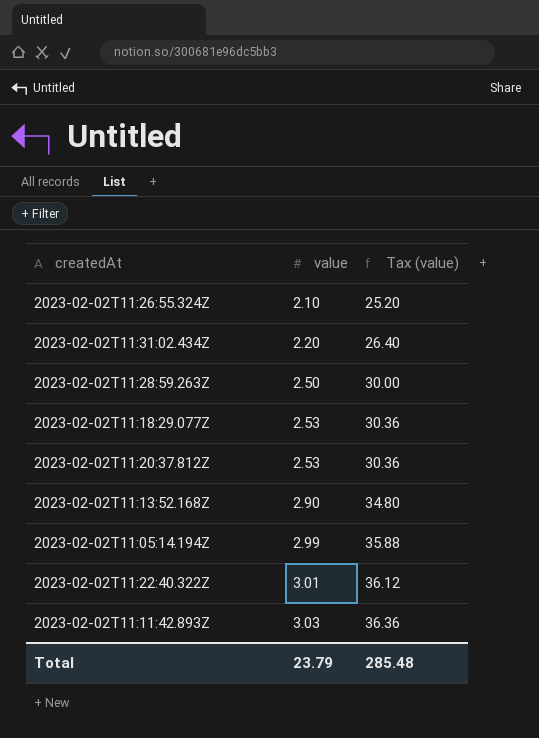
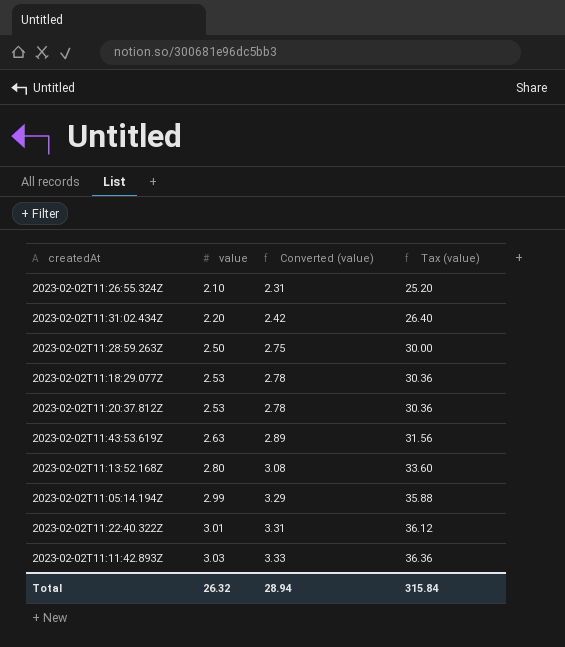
column Converted (value) | formula: none -> [value] * 1.1
row 2023-02-02T11:43:53.619Z: none -> 2.63 | 2.89 | 31.56
2023-02-02T11:13:52.168Z | value: 2.90 -> 2.80
2023-02-02T11:13:52.168Z | Tax (value): 34.80 -> 33.60
Total | value: 23.79 -> 26.32
Total | Tax (value): 285.48 -> 315.84

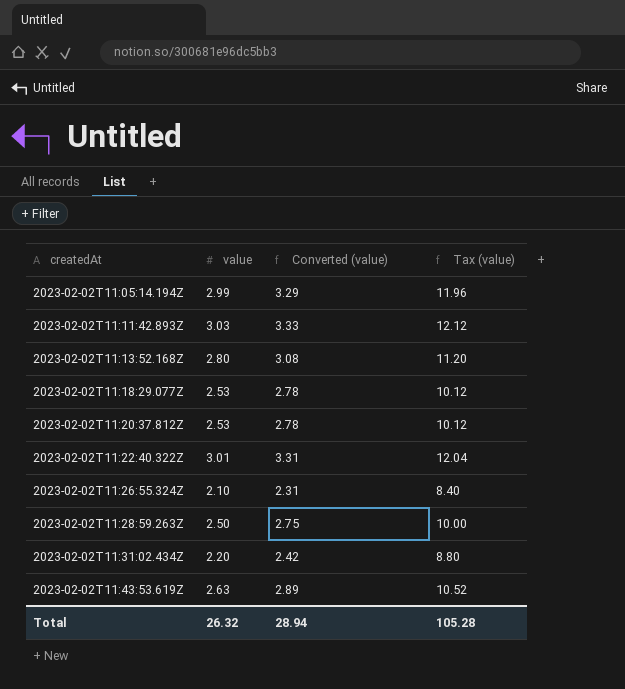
row order: value ascending -> createdAt ascending
column Tax (value) | formula: [value] * 12 -> [value] * 4
Total | Tax (value): 315.84 -> 105.28

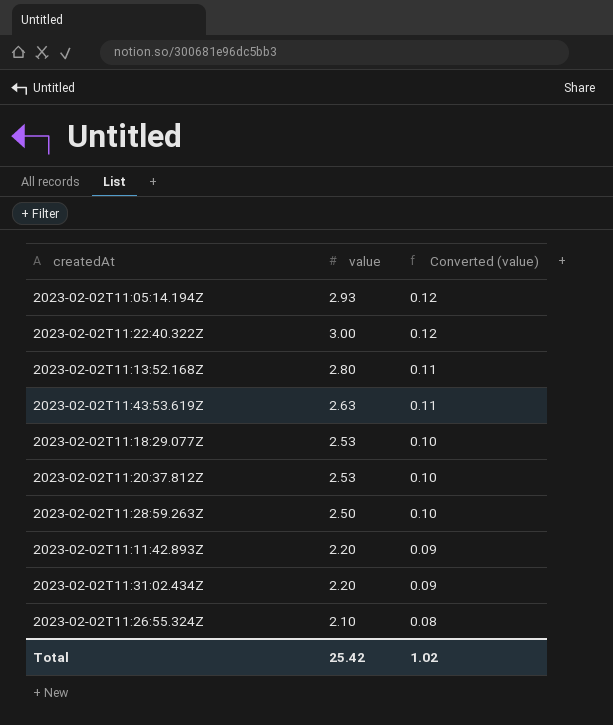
row order: createdAt ascending -> Converted (value) descending
column Tax (value) | formula: [value] * 4 -> none
column Converted (value) | formula: [value] * 1.1 -> [value] * 0.04
2023-02-02T11:05:14.194Z | value: 2.99 -> 2.93
2023-02-02T11:22:40.322Z | value: 3.01 -> 3.00
2023-02-02T11:11:42.893Z | value: 3.03 -> 2.20
Total | value: 26.32 -> 25.42
Total | Converted (value): 28.94 -> 1.02

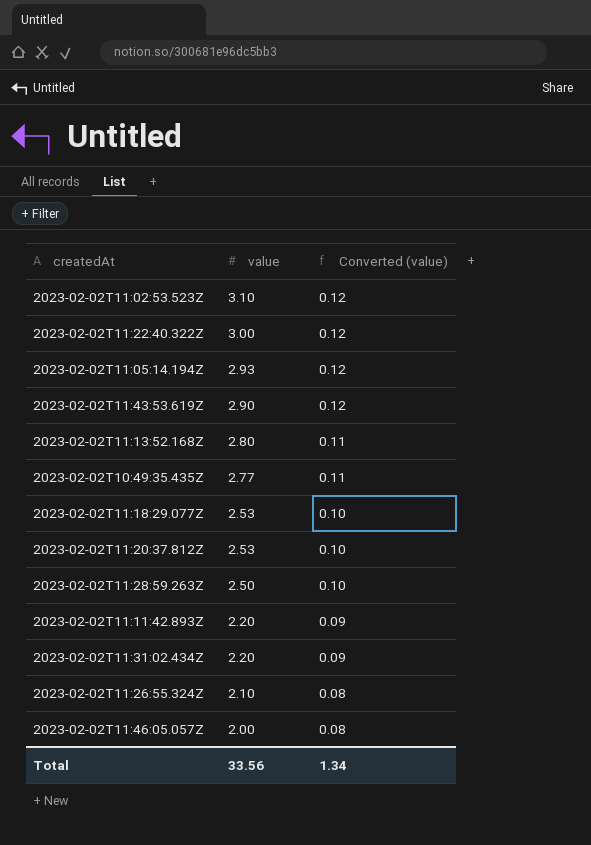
row order: Converted (value) descending -> value descending
row 2023-02-02T11:02:53.523Z: none -> 3.10 | 0.12
2023-02-02T11:43:53.619Z | value: 2.63 -> 2.90
2023-02-02T11:43:53.619Z | Converted (value): 0.11 -> 0.12
row 2023-02-02T10:49:35.435Z: none -> 2.77 | 0.11
row 2023-02-02T11:46:05.057Z: none -> 2.00 | 0.08
Total | value: 25.42 -> 33.56
Total | Converted (value): 1.02 -> 1.34

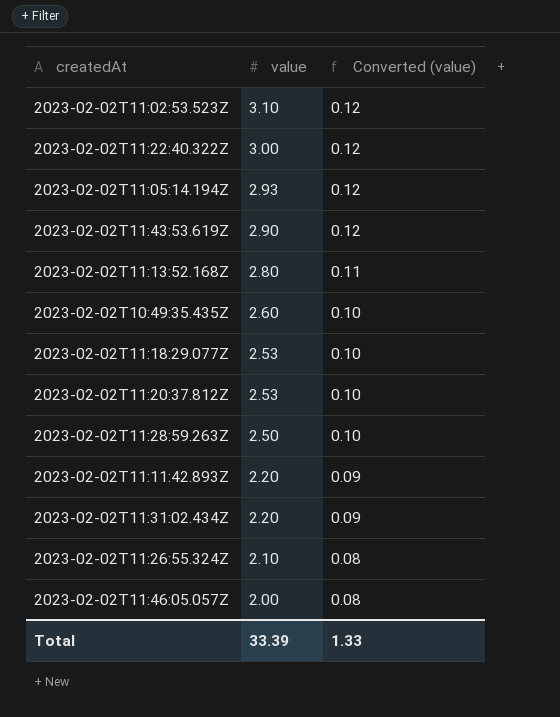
2023-02-02T10:49:35.435Z | value: 2.77 -> 2.60
2023-02-02T10:49:35.435Z | Converted (value): 0.11 -> 0.10
Total | value: 33.56 -> 33.39
Total | Converted (value): 1.34 -> 1.33

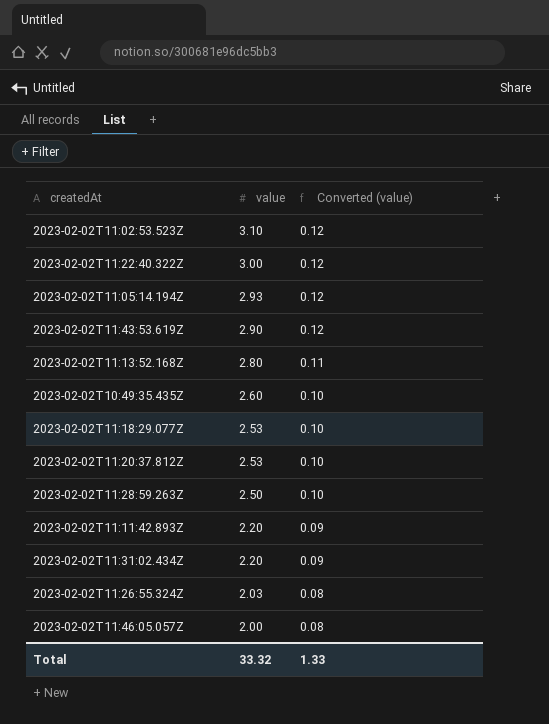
2023-02-02T11:26:55.324Z | value: 2.10 -> 2.03
Total | value: 33.39 -> 33.32

